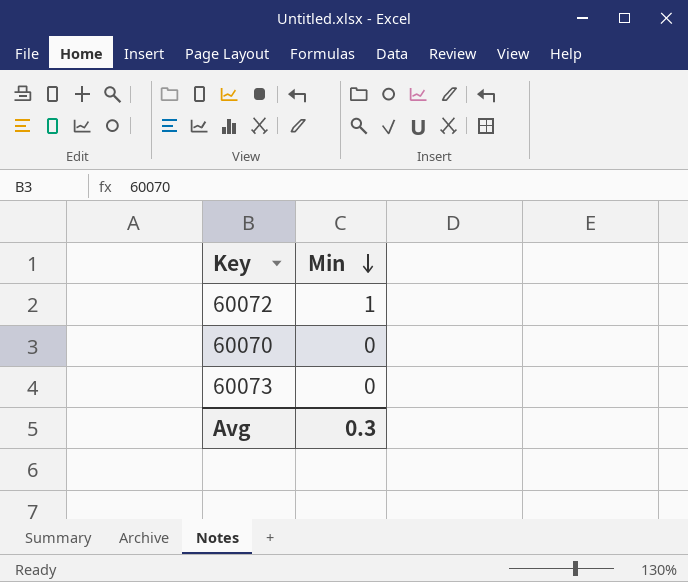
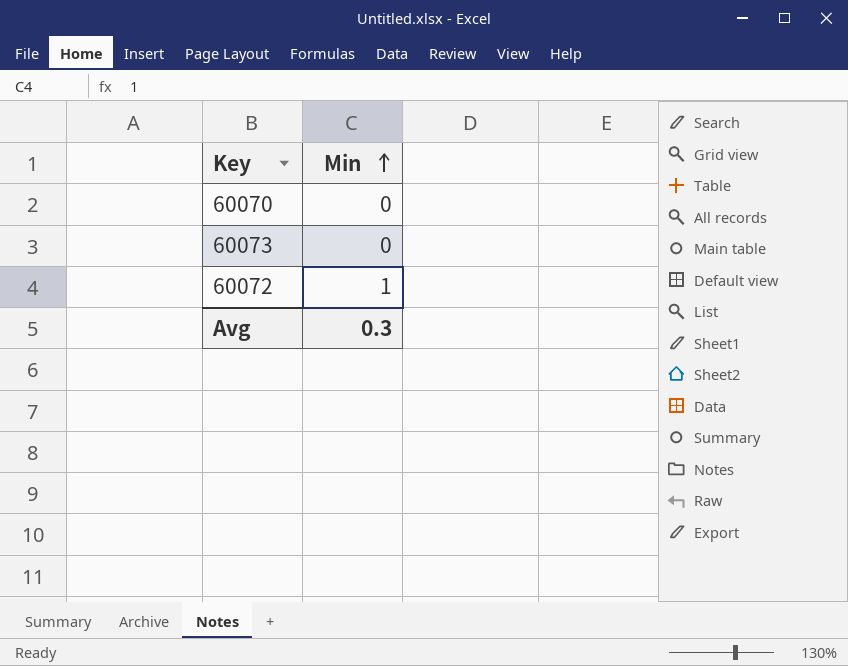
row order: Min descending -> Min ascending

